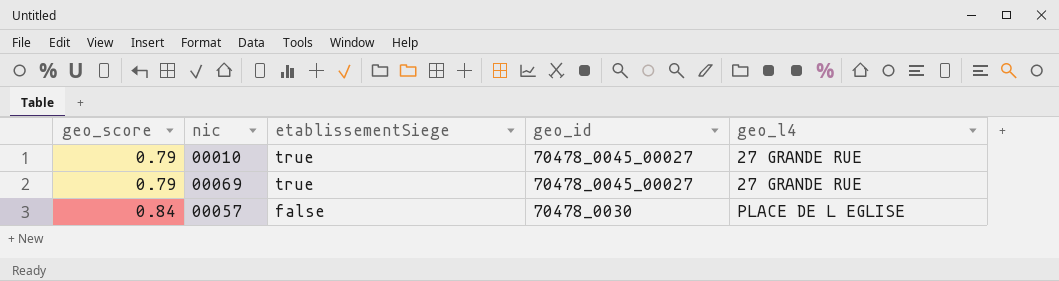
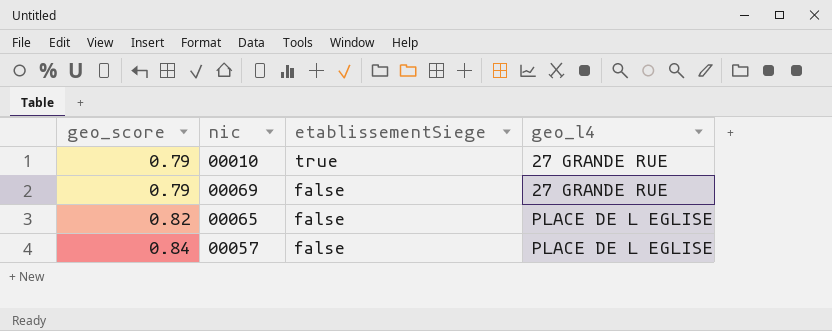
column geo_id | position: 4 -> none
00069 | etablissementSiege: true -> false
row 00065: none -> 0.82 | false | PLACE DE L EGLISE

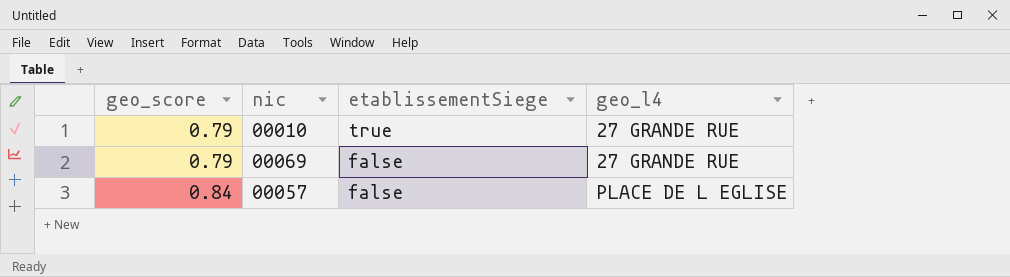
row 00065: 0.82 | false | PLACE DE L EGLISE -> none

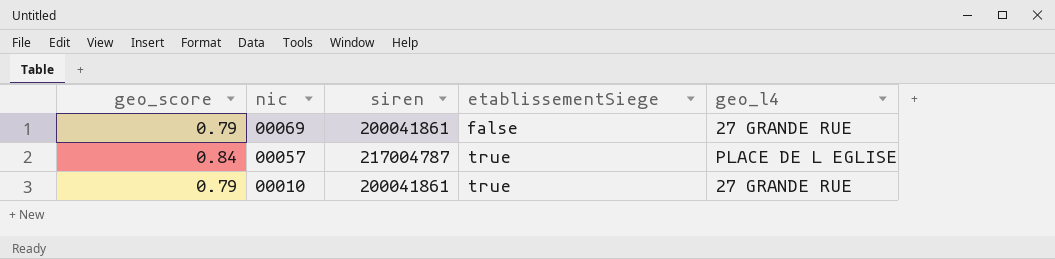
row order: geo_score ascending -> nic descending
column siren | position: none -> 3
00057 | etablissementSiege: false -> true

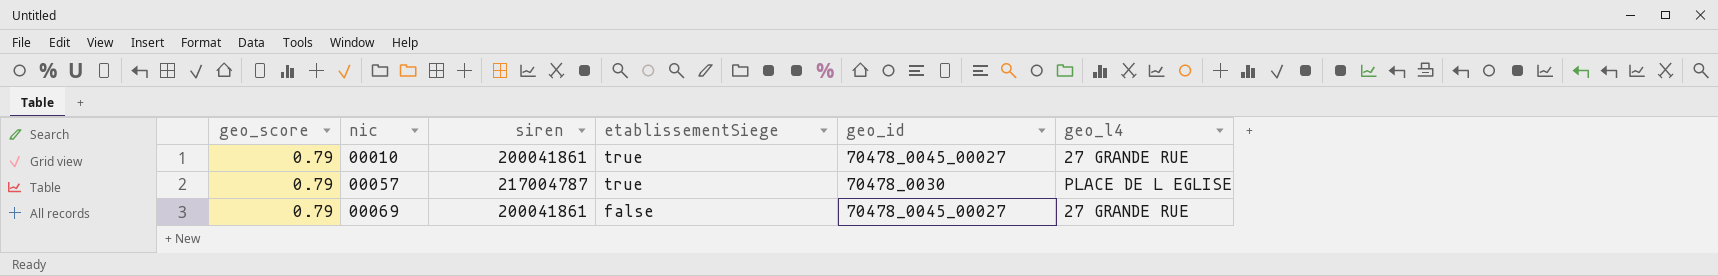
row order: nic descending -> nic ascending
column geo_id | position: none -> 5
00057 | geo_score: 0.84 -> 0.79

